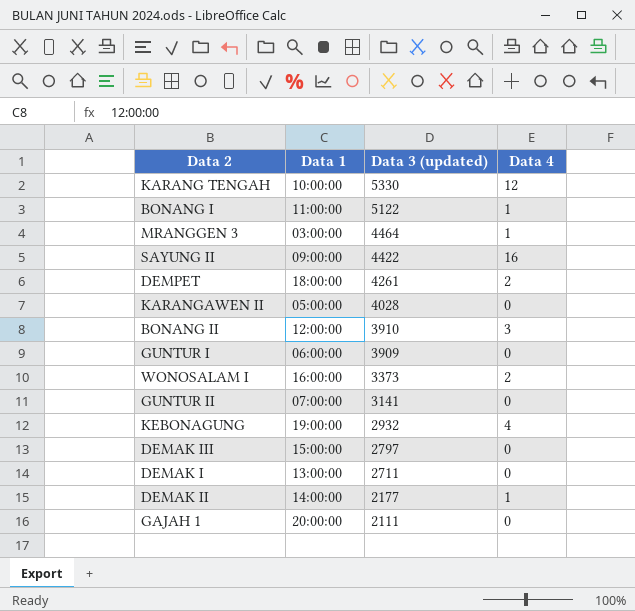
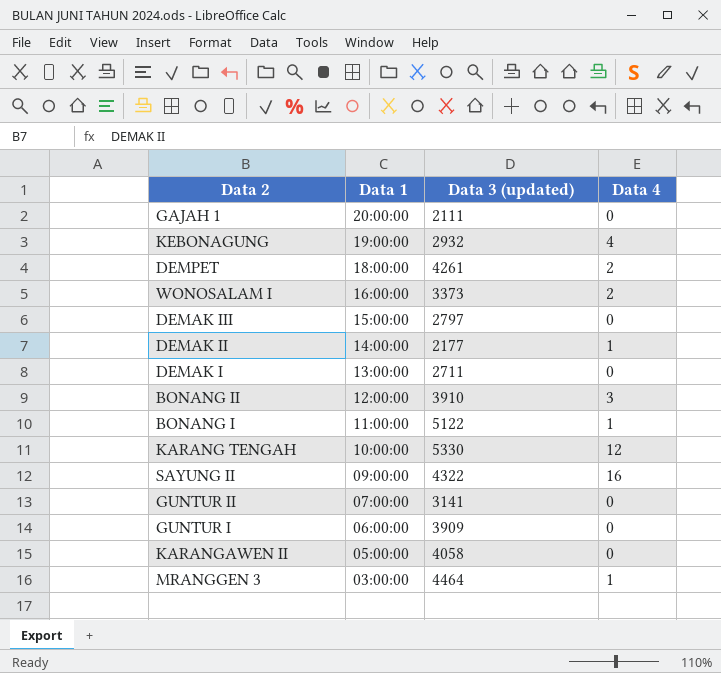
row order: Data 3 (updated) descending -> Data 1 descending
SAYUNG II | Data 3 (updated): 4422 -> 4322
KARANGAWEN II | Data 3 (updated): 4028 -> 4058

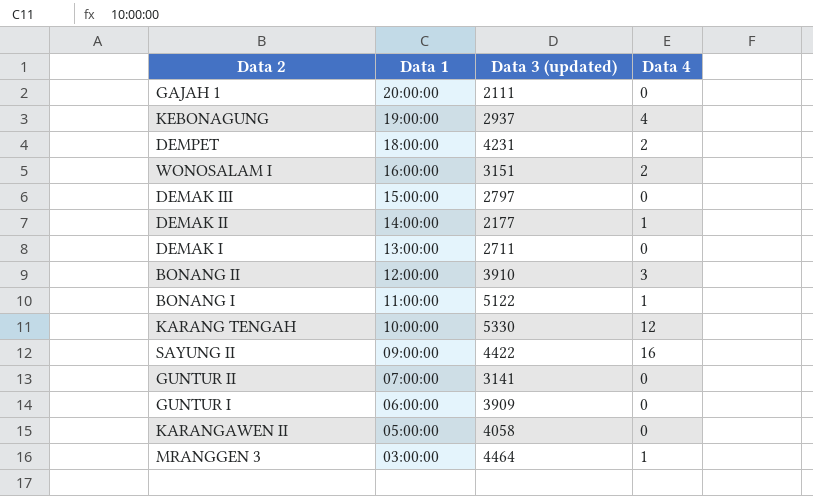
KEBONAGUNG | Data 3 (updated): 2932 -> 2937
DEMPET | Data 3 (updated): 4261 -> 4231
WONOSALAM I | Data 3 (updated): 3373 -> 3151
SAYUNG II | Data 3 (updated): 4322 -> 4422

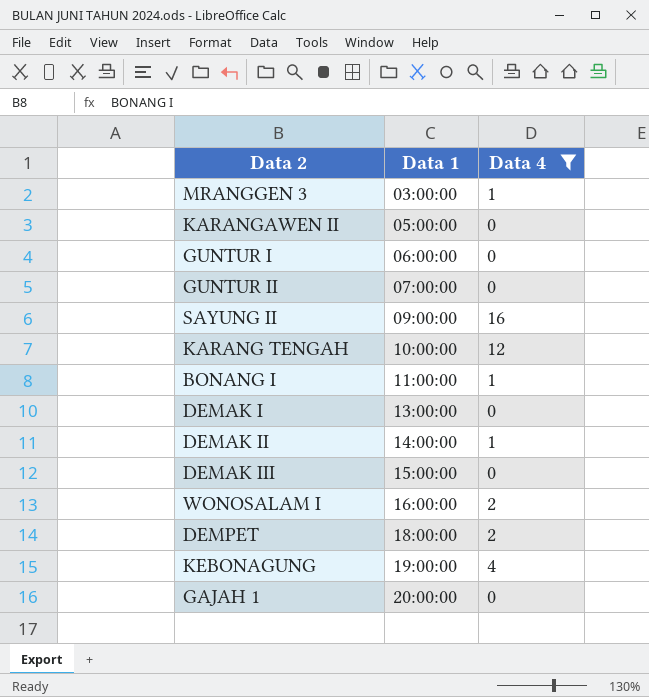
filter: none -> Data 4 != 3
row order: Data 1 descending -> Data 1 ascending
column Data 3 (updated) | position: 3 -> none

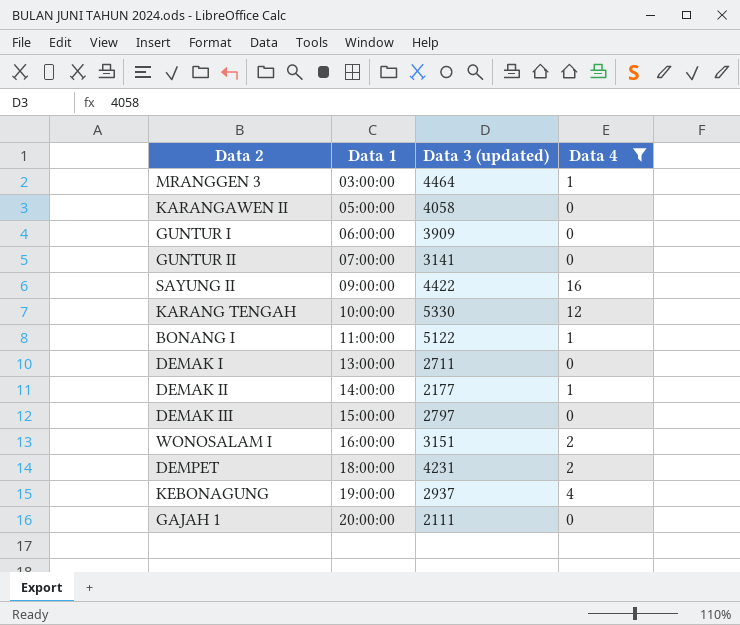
column Data 3 (updated) | position: none -> 3

